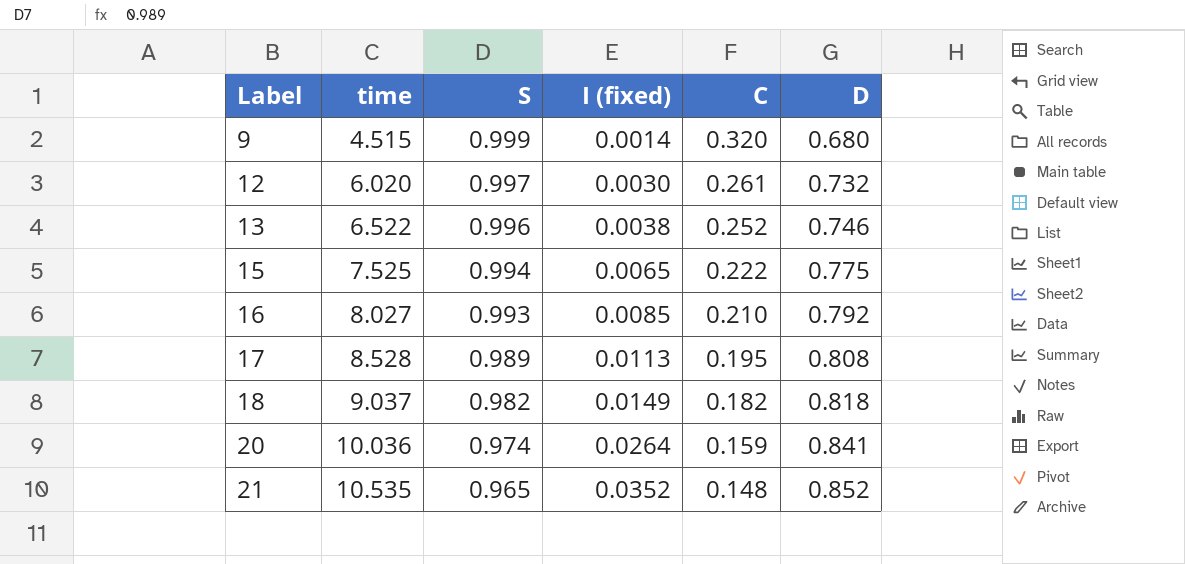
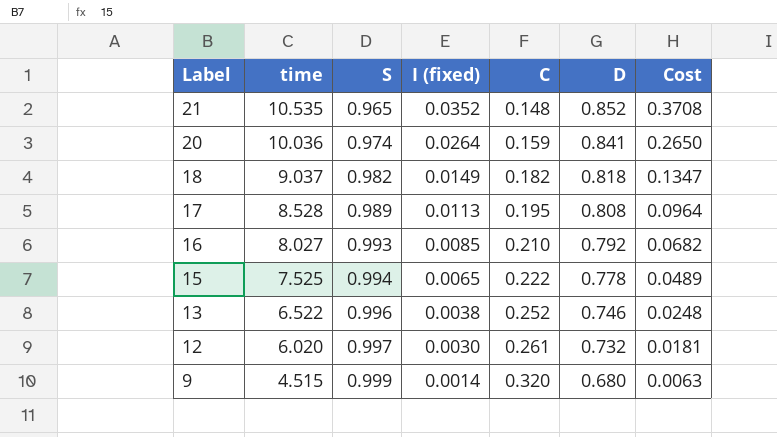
row order: Label ascending -> Label descending
column Cost | formula: none -> [time] * [I (fixed)]
15 | D: 0.775 -> 0.778

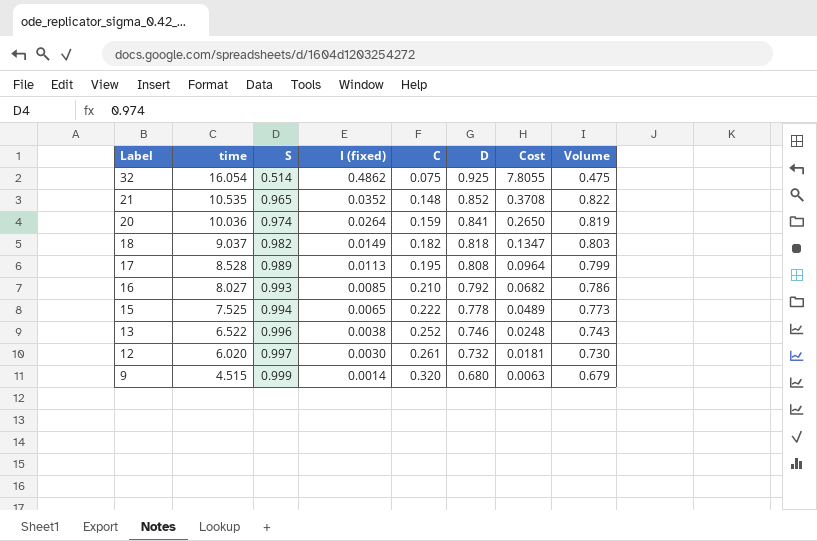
column Volume | formula: none -> [S] * [D]
row 32: none -> 16.054 | 0.514 | 0.4862 | 0.075 | 0.925 | 7.8055 | 0.475

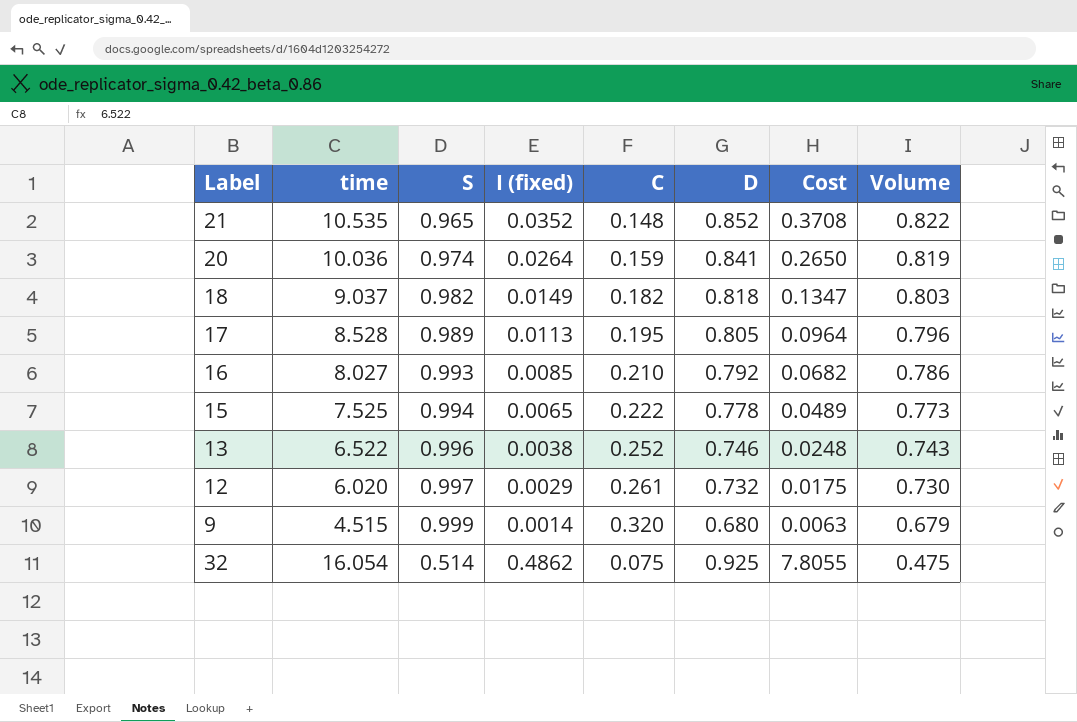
row order: Label descending -> Volume descending
17 | D: 0.808 -> 0.805
17 | Volume: 0.799 -> 0.796
12 | I (fixed): 0.0030 -> 0.0029
12 | Cost: 0.0181 -> 0.0175

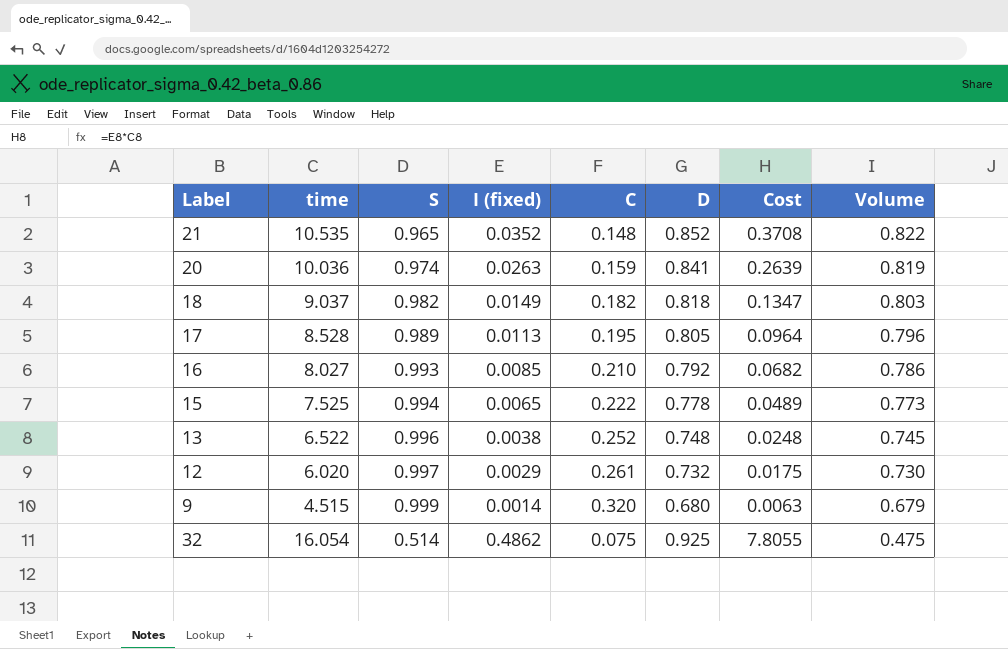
20 | I (fixed): 0.0264 -> 0.0263
20 | Cost: 0.2650 -> 0.2639
13 | D: 0.746 -> 0.748
13 | Volume: 0.743 -> 0.745

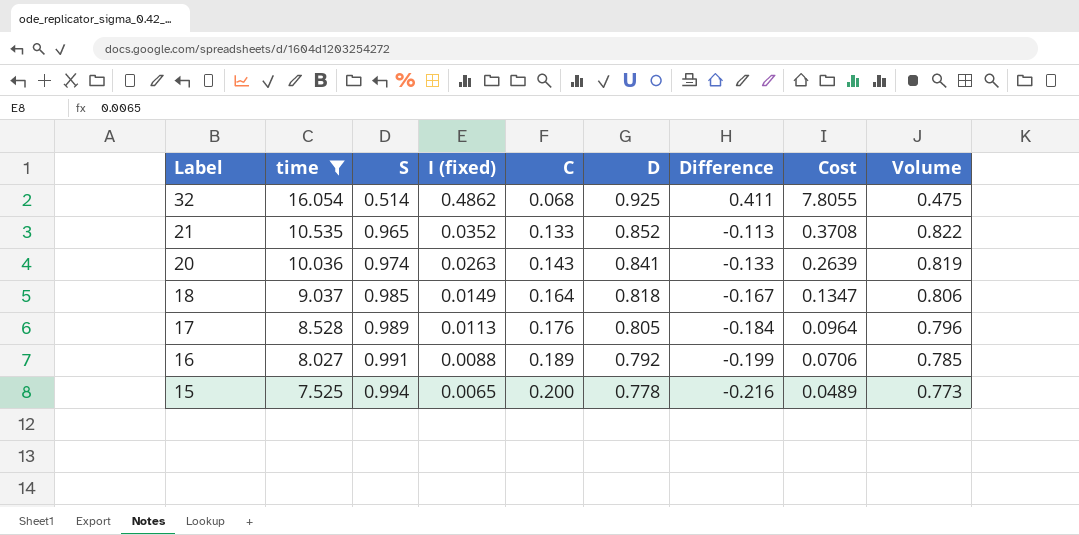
filter: none -> time >= 7.525
row order: Volume descending -> Label descending
column Difference | formula: none -> [D] - [S]
32 | C: 0.075 -> 0.068
21 | C: 0.148 -> 0.133
20 | C: 0.159 -> 0.143
18 | S: 0.982 -> 0.985
18 | C: 0.182 -> 0.164
18 | Volume: 0.803 -> 0.806
17 | C: 0.195 -> 0.176
16 | S: 0.993 -> 0.991
16 | I (fixed): 0.0085 -> 0.0088
16 | C: 0.210 -> 0.189
16 | Cost: 0.0682 -> 0.0706
16 | Volume: 0.786 -> 0.785
15 | C: 0.222 -> 0.200

